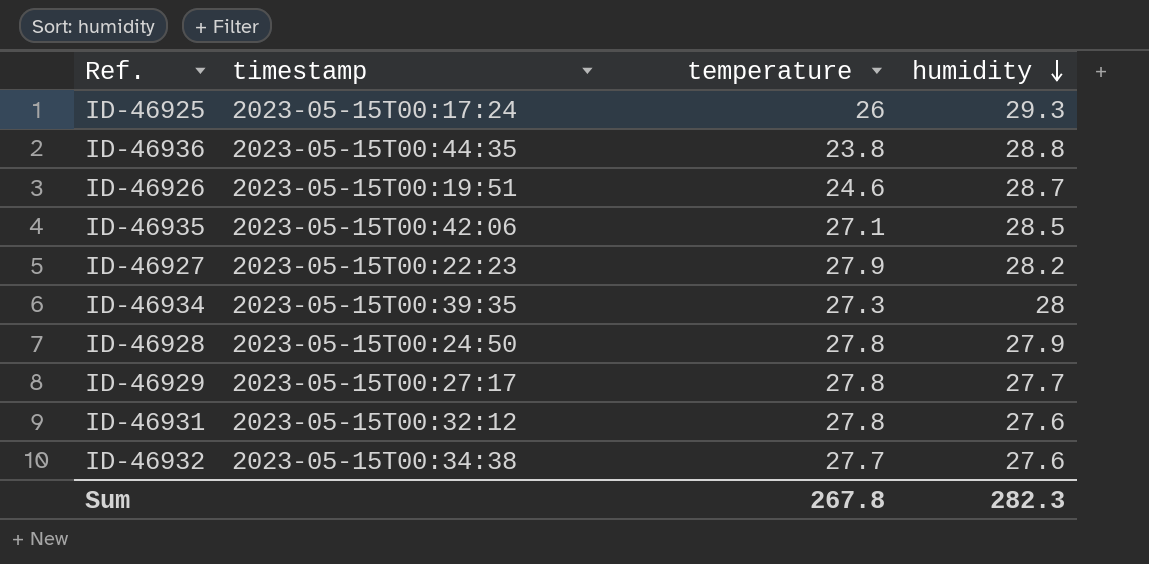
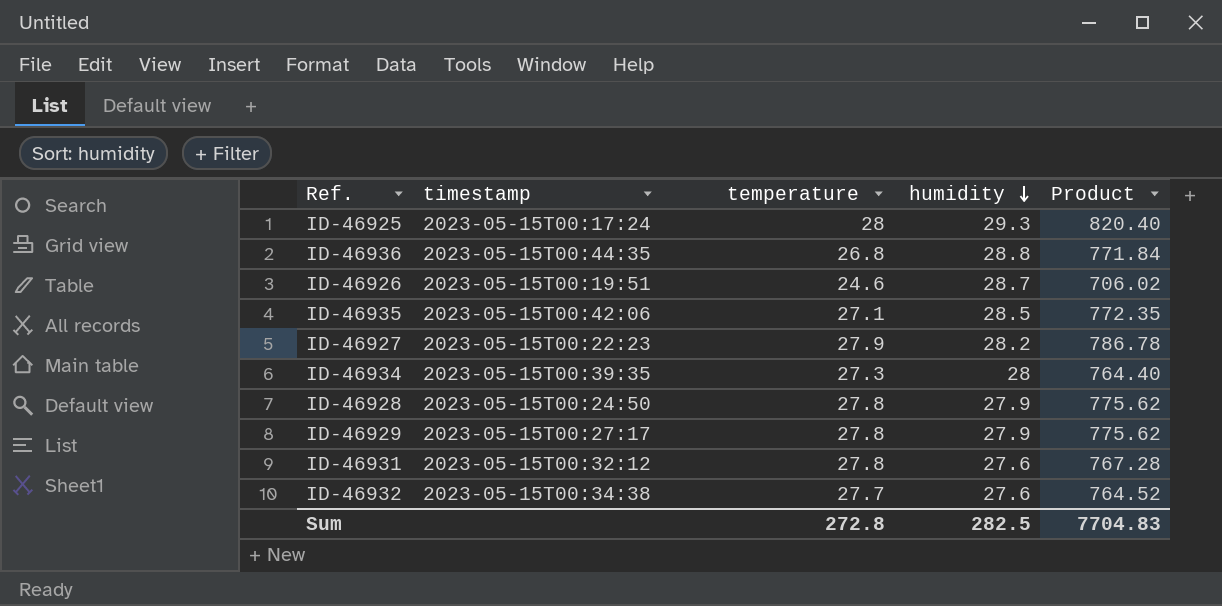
column Product | formula: none -> [temperature] * [humidity]
ID-46925 | temperature: 26 -> 28
ID-46936 | temperature: 23.8 -> 26.8
ID-46929 | humidity: 27.7 -> 27.9
Sum | temperature: 267.8 -> 272.8
Sum | humidity: 282.3 -> 282.5

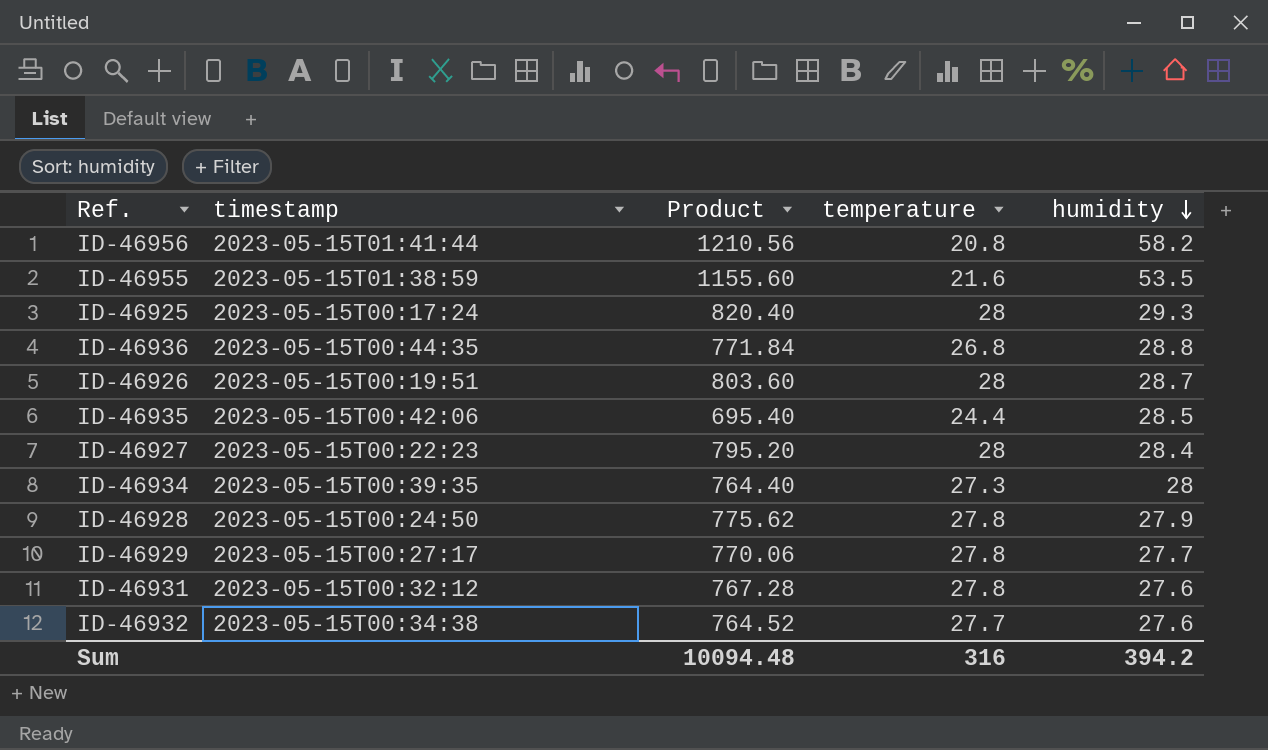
column Product | position: 5 -> 3
row ID-46956: none -> 2023-05-15T01:41:44 | 1210.56 | 20.8 | 58.2
row ID-46955: none -> 2023-05-15T01:38:59 | 1155.60 | 21.6 | 53.5
ID-46926 | Product: 706.02 -> 803.60
ID-46926 | temperature: 24.6 -> 28
ID-46935 | Product: 772.35 -> 695.40
ID-46935 | temperature: 27.1 -> 24.4
ID-46927 | Product: 786.78 -> 795.20
ID-46927 | temperature: 27.9 -> 28
ID-46927 | humidity: 28.2 -> 28.4
ID-46929 | Product: 775.62 -> 770.06
ID-46929 | humidity: 27.9 -> 27.7
Sum | Product: 7704.83 -> 10094.48
Sum | temperature: 272.8 -> 316
Sum | humidity: 282.5 -> 394.2

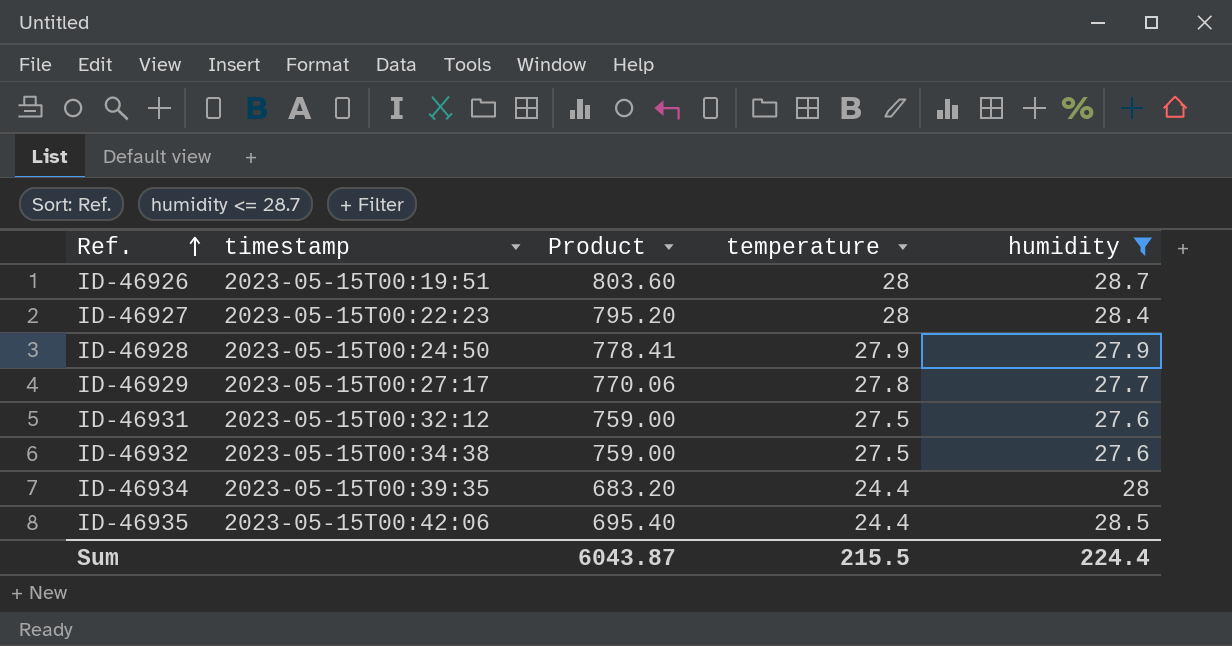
filter: none -> humidity <= 28.7
row order: humidity descending -> Ref. ascending
ID-46928 | Product: 775.62 -> 778.41
ID-46928 | temperature: 27.8 -> 27.9
ID-46931 | Product: 767.28 -> 759.00
ID-46931 | temperature: 27.8 -> 27.5
ID-46932 | Product: 764.52 -> 759.00
ID-46932 | temperature: 27.7 -> 27.5
ID-46934 | Product: 764.40 -> 683.20
ID-46934 | temperature: 27.3 -> 24.4
Sum | Product: 10094.48 -> 6043.87
Sum | temperature: 316 -> 215.5
Sum | humidity: 394.2 -> 224.4

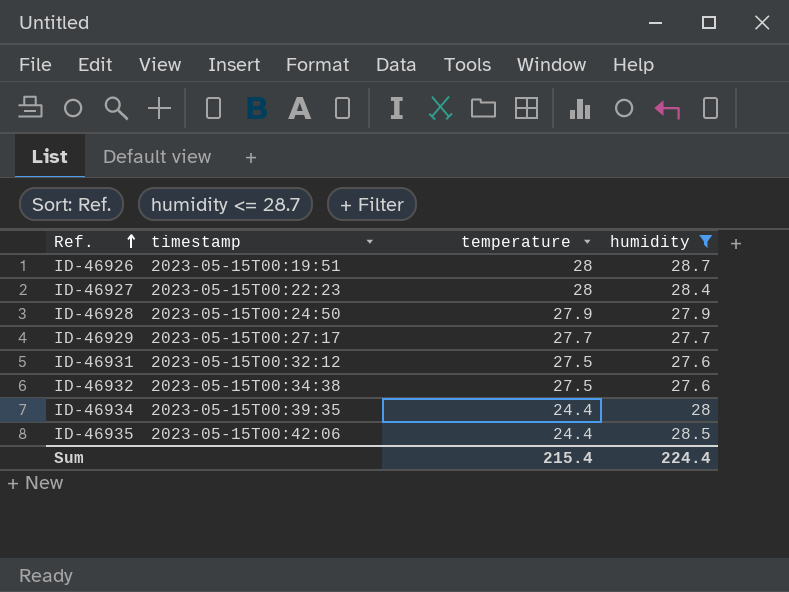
column Product | formula: [temperature] * [humidity] -> none
ID-46929 | temperature: 27.8 -> 27.7
Sum | temperature: 215.5 -> 215.4

